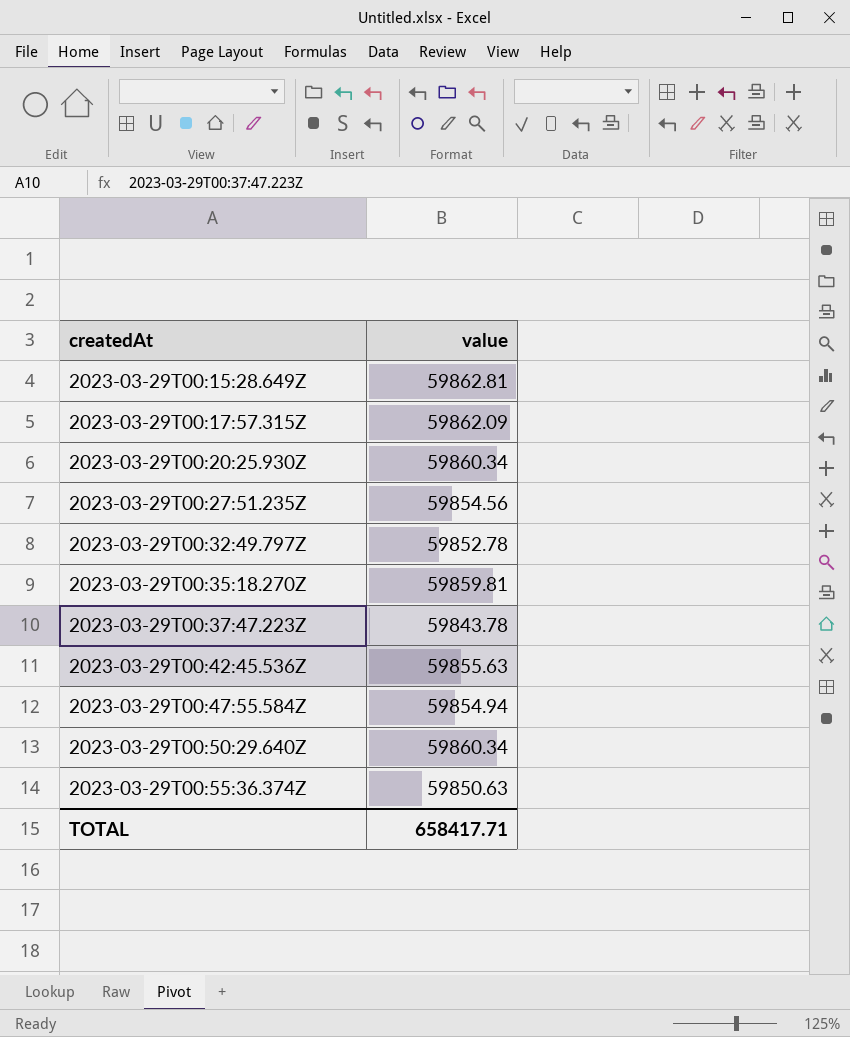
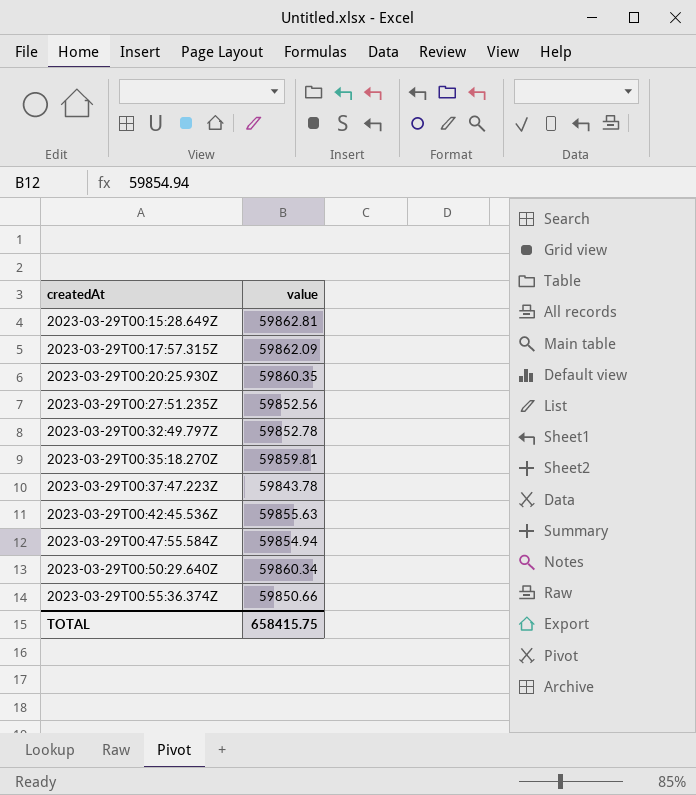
2023-03-29T00:20:25.930Z | value: 59860.34 -> 59860.35
2023-03-29T00:27:51.235Z | value: 59854.56 -> 59852.56
2023-03-29T00:55:36.374Z | value: 59850.63 -> 59850.66
TOTAL | value: 658417.71 -> 658415.75

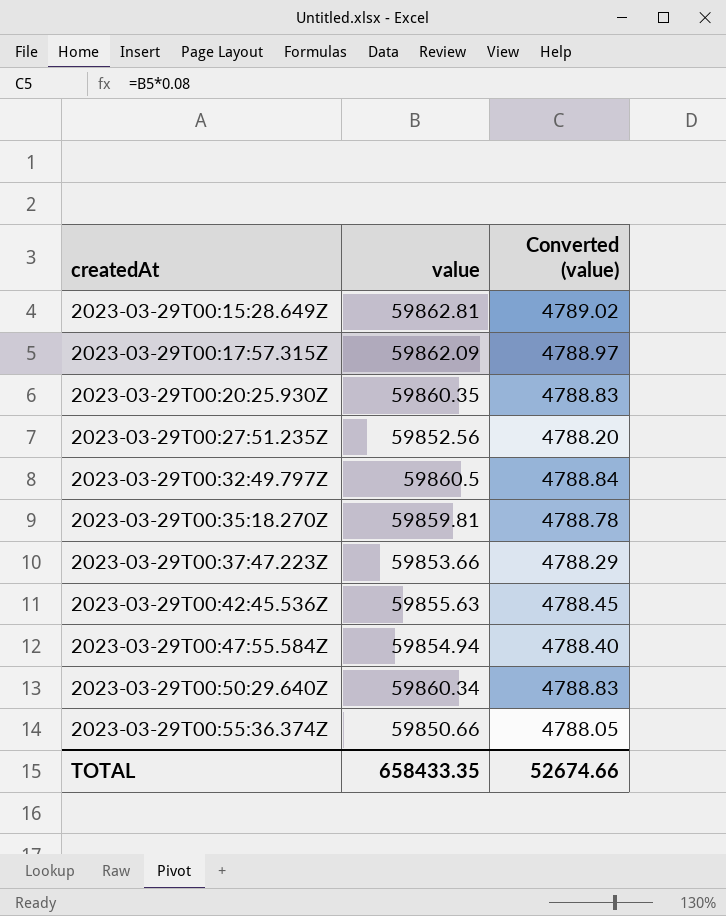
column Converted (value) | formula: none -> [value] * 0.08
2023-03-29T00:32:49.797Z | value: 59852.78 -> 59860.5
2023-03-29T00:37:47.223Z | value: 59843.78 -> 59853.66
TOTAL | value: 658415.75 -> 658433.35

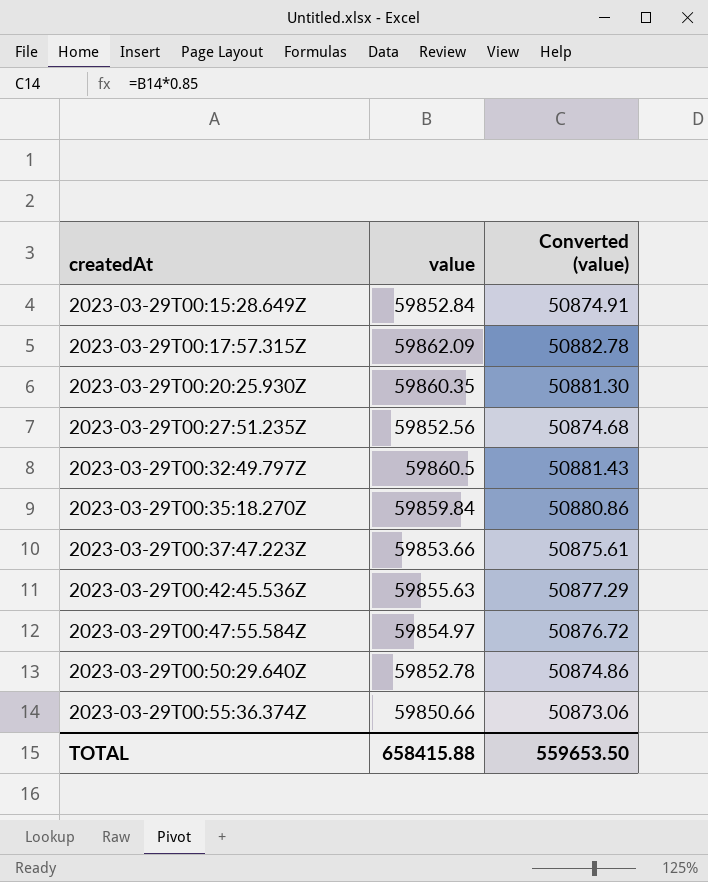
column Converted (value) | formula: [value] * 0.08 -> [value] * 0.85
2023-03-29T00:15:28.649Z | value: 59862.81 -> 59852.84
2023-03-29T00:35:18.270Z | value: 59859.81 -> 59859.84
2023-03-29T00:47:55.584Z | value: 59854.94 -> 59854.97
2023-03-29T00:50:29.640Z | value: 59860.34 -> 59852.78
TOTAL | value: 658433.35 -> 658415.88
TOTAL | Converted (value): 52674.66 -> 559653.50

